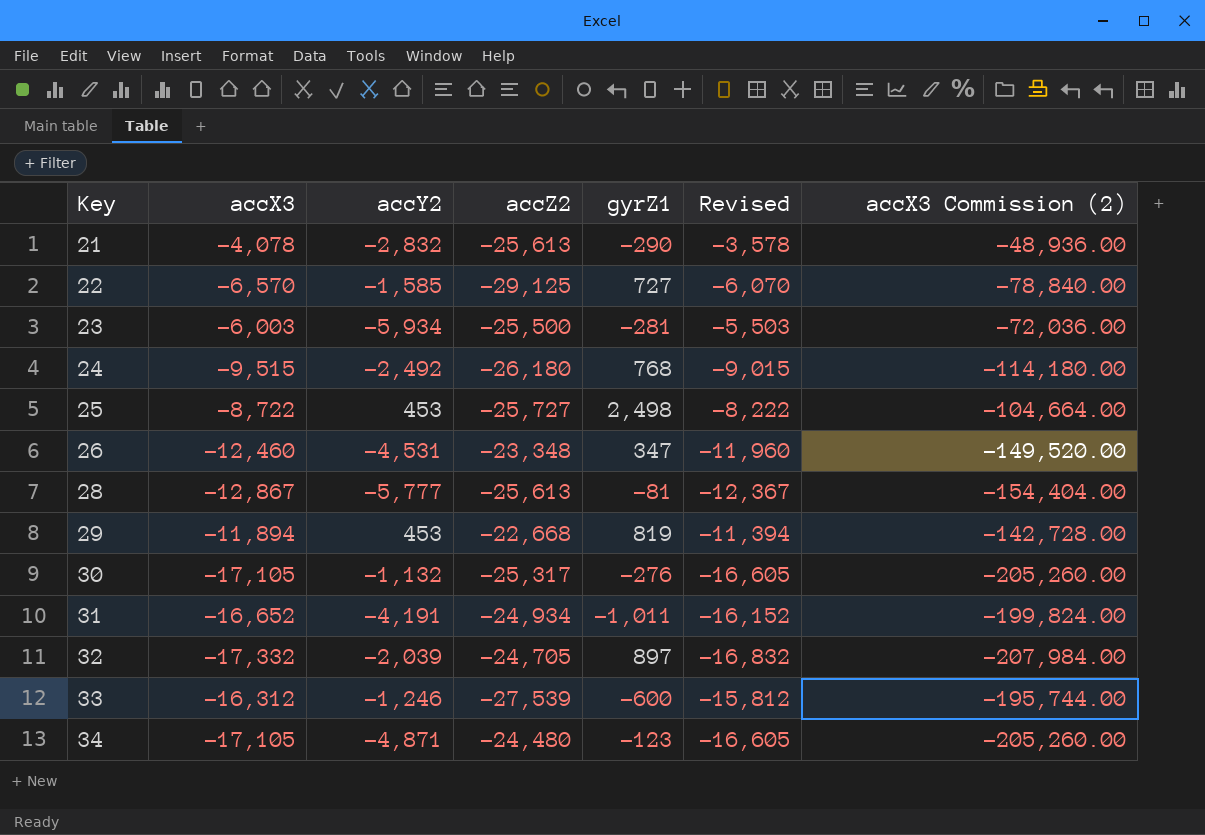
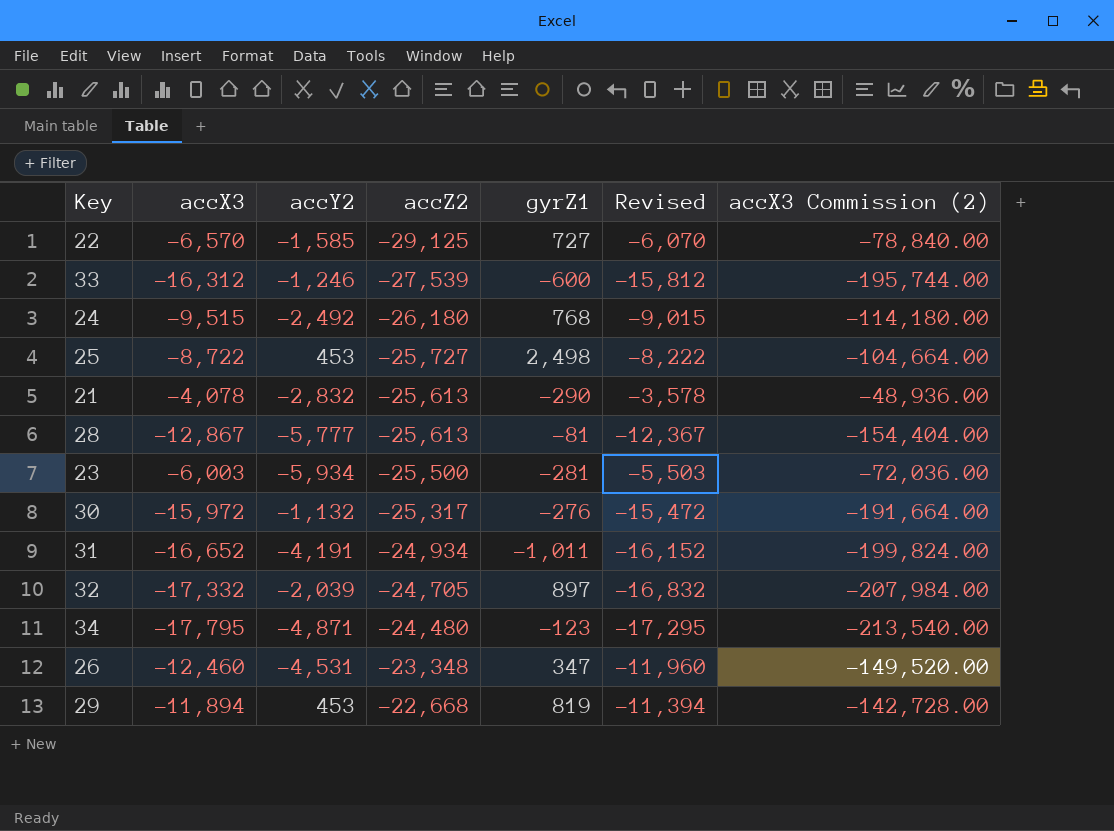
row order: Key ascending -> accZ2 ascending
30 | accX3: -17,105 -> -15,972
30 | Revised: -16,605 -> -15,472
30 | accX3 Commission (2): -205,260.00 -> -191,664.00
34 | accX3: -17,105 -> -17,795
34 | Revised: -16,605 -> -17,295
34 | accX3 Commission (2): -205,260.00 -> -213,540.00

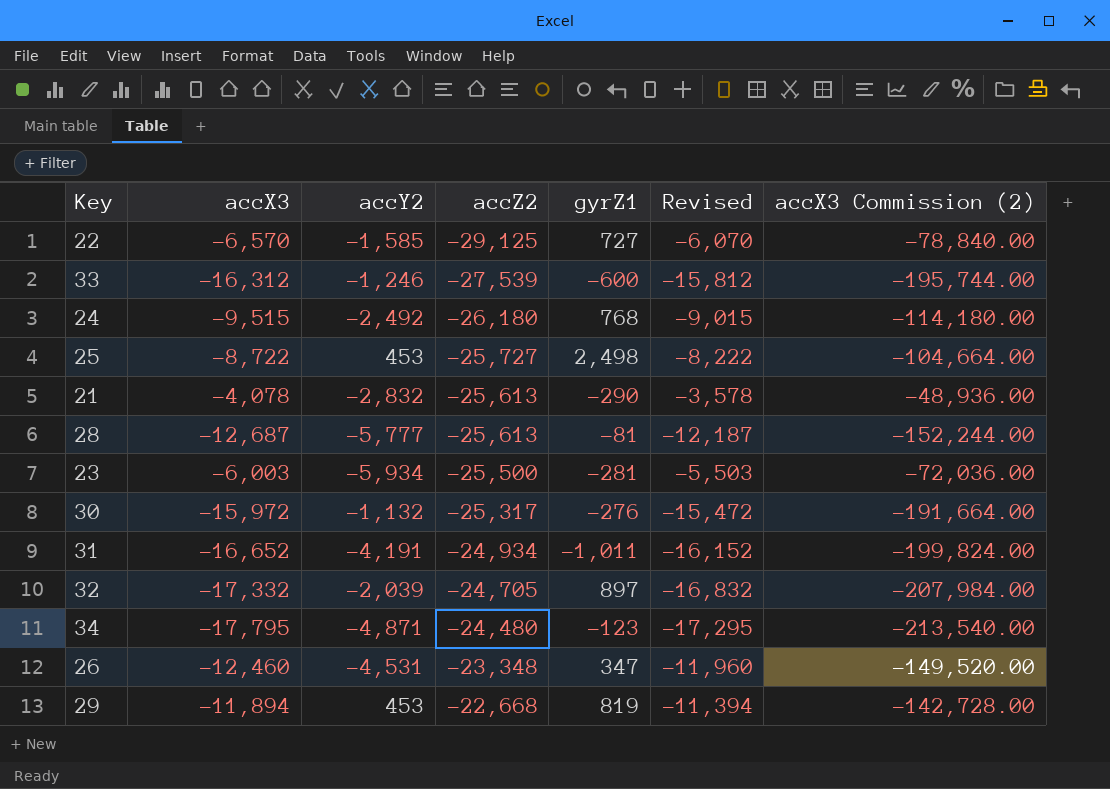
28 | accX3: -12,867 -> -12,687
28 | Revised: -12,367 -> -12,187
28 | accX3 Commission (2): -154,404.00 -> -152,244.00

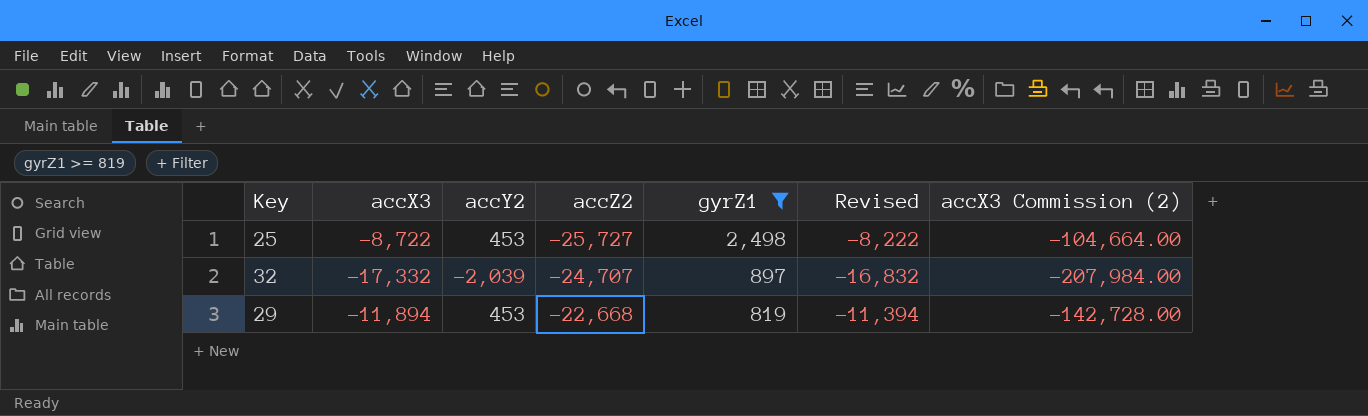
filter: none -> gyrZ1 >= 819
32 | accZ2: -24,705 -> -24,707

